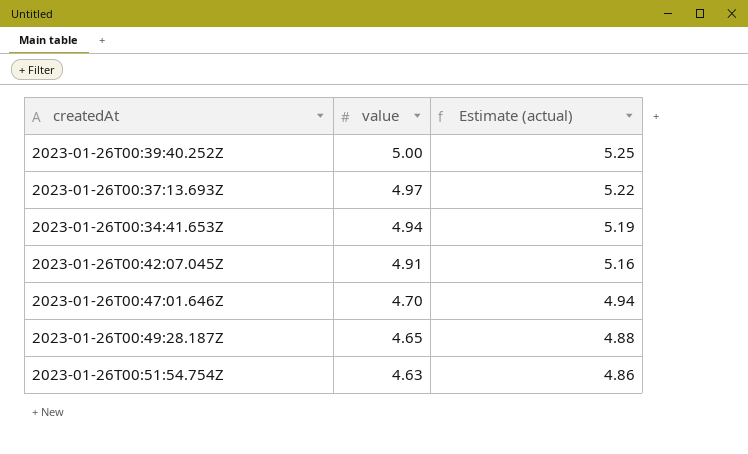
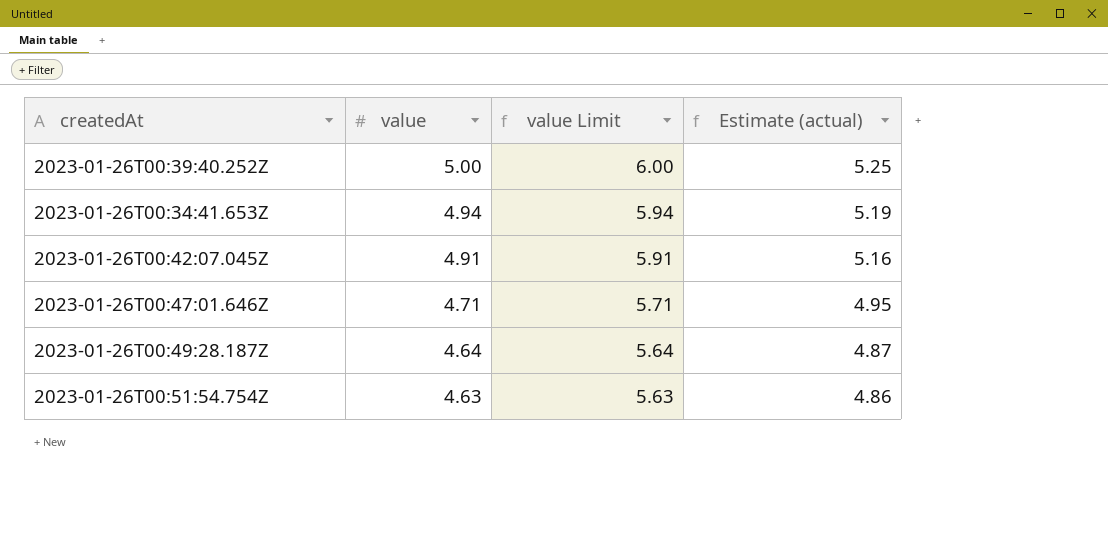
column value Limit | formula: none -> [value] + 1
row 2023-01-26T00:37:13.693Z: 4.97 | 5.22 -> none
2023-01-26T00:47:01.646Z | value: 4.70 -> 4.71
2023-01-26T00:47:01.646Z | Estimate (actual): 4.94 -> 4.95
2023-01-26T00:49:28.187Z | value: 4.65 -> 4.64
2023-01-26T00:49:28.187Z | Estimate (actual): 4.88 -> 4.87

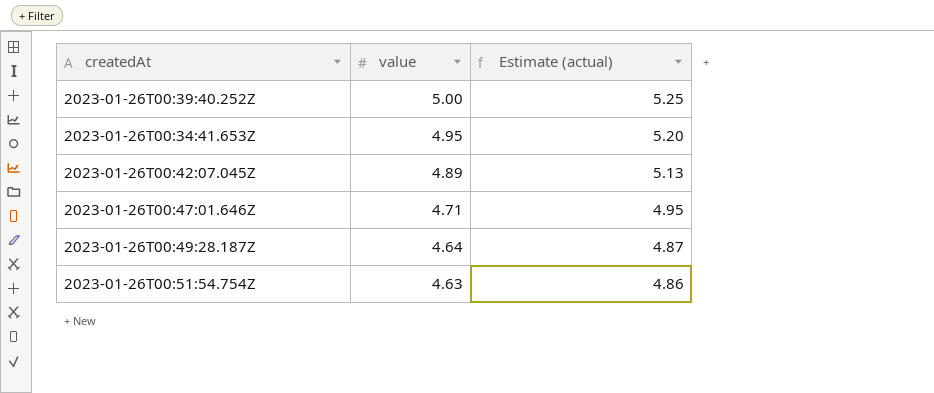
column value Limit | formula: [value] + 1 -> none
2023-01-26T00:34:41.653Z | value: 4.94 -> 4.95
2023-01-26T00:34:41.653Z | Estimate (actual): 5.19 -> 5.20
2023-01-26T00:42:07.045Z | value: 4.91 -> 4.89
2023-01-26T00:42:07.045Z | Estimate (actual): 5.16 -> 5.13

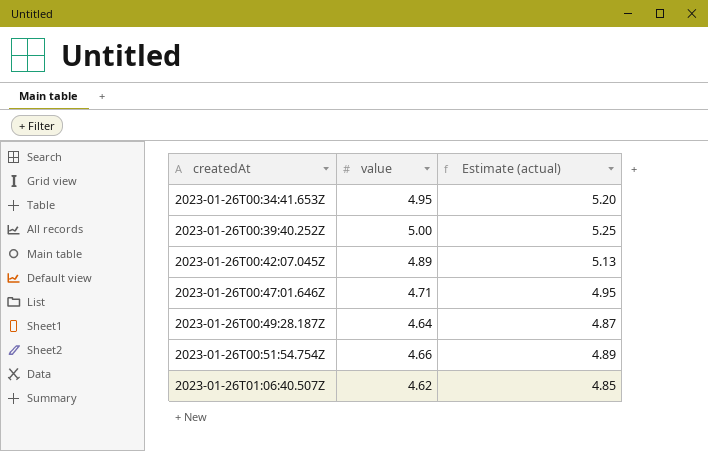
row order: value descending -> createdAt ascending
2023-01-26T00:51:54.754Z | value: 4.63 -> 4.66
2023-01-26T00:51:54.754Z | Estimate (actual): 4.86 -> 4.89
row 2023-01-26T01:06:40.507Z: none -> 4.62 | 4.85

